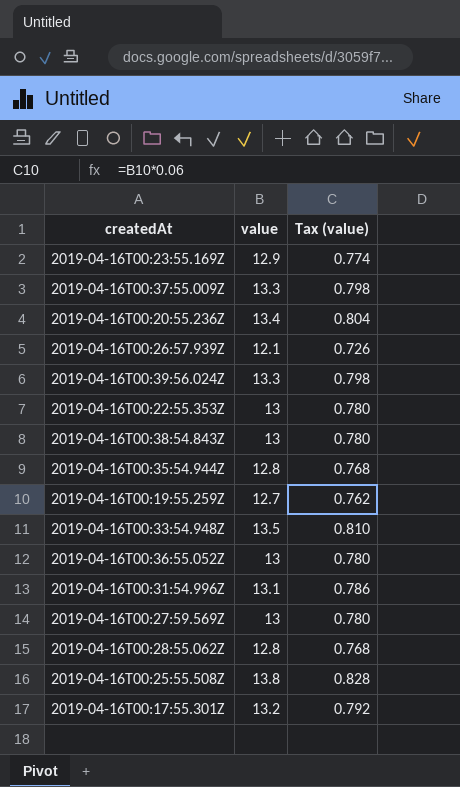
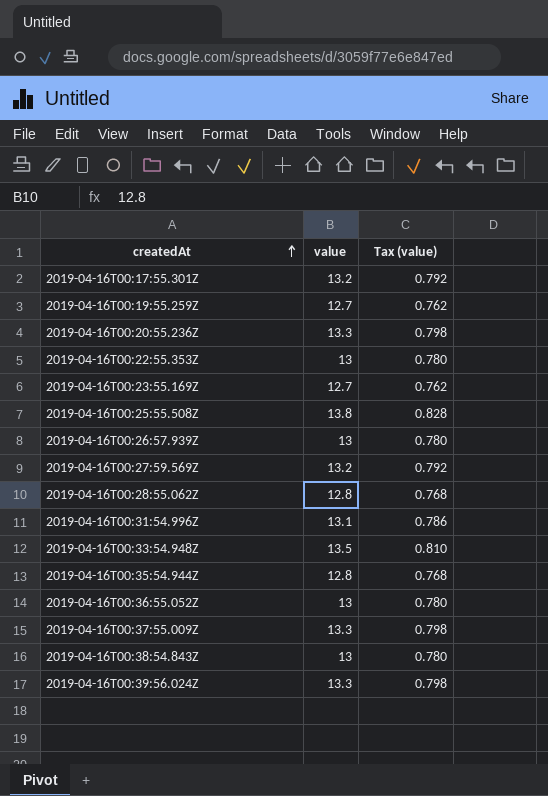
row order: none -> createdAt ascending
2019-04-16T00:20:55.236Z | value: 13.4 -> 13.3
2019-04-16T00:20:55.236Z | Tax (value): 0.804 -> 0.798
2019-04-16T00:23:55.169Z | value: 12.9 -> 12.7
2019-04-16T00:23:55.169Z | Tax (value): 0.774 -> 0.762
2019-04-16T00:26:57.939Z | value: 12.1 -> 13
2019-04-16T00:26:57.939Z | Tax (value): 0.726 -> 0.780
2019-04-16T00:27:59.569Z | value: 13 -> 13.2
2019-04-16T00:27:59.569Z | Tax (value): 0.780 -> 0.792

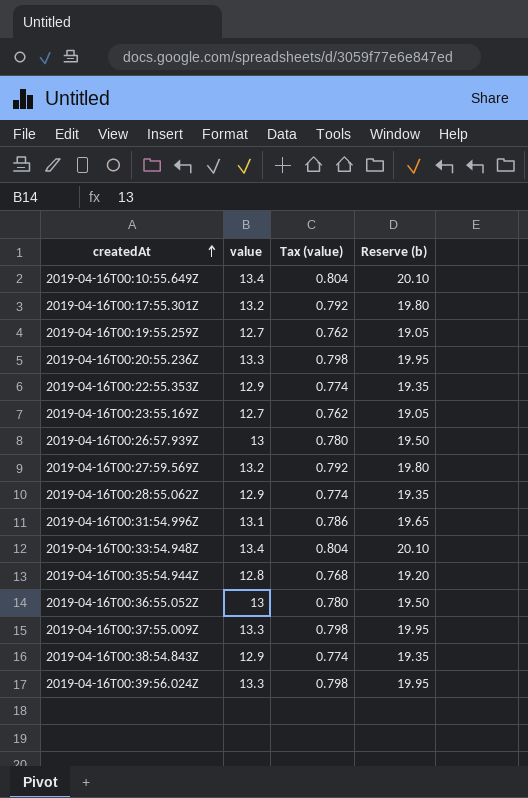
column Reserve (b) | formula: none -> [value] * 1.5
row 2019-04-16T00:25:55.508Z: 13.8 | 0.828 -> none
row 2019-04-16T00:10:55.649Z: none -> 13.4 | 0.804 | 20.10
2019-04-16T00:22:55.353Z | value: 13 -> 12.9
2019-04-16T00:22:55.353Z | Tax (value): 0.780 -> 0.774
2019-04-16T00:28:55.062Z | value: 12.8 -> 12.9
2019-04-16T00:28:55.062Z | Tax (value): 0.768 -> 0.774
2019-04-16T00:33:54.948Z | value: 13.5 -> 13.4
2019-04-16T00:33:54.948Z | Tax (value): 0.810 -> 0.804
2019-04-16T00:38:54.843Z | value: 13 -> 12.9
2019-04-16T00:38:54.843Z | Tax (value): 0.780 -> 0.774

